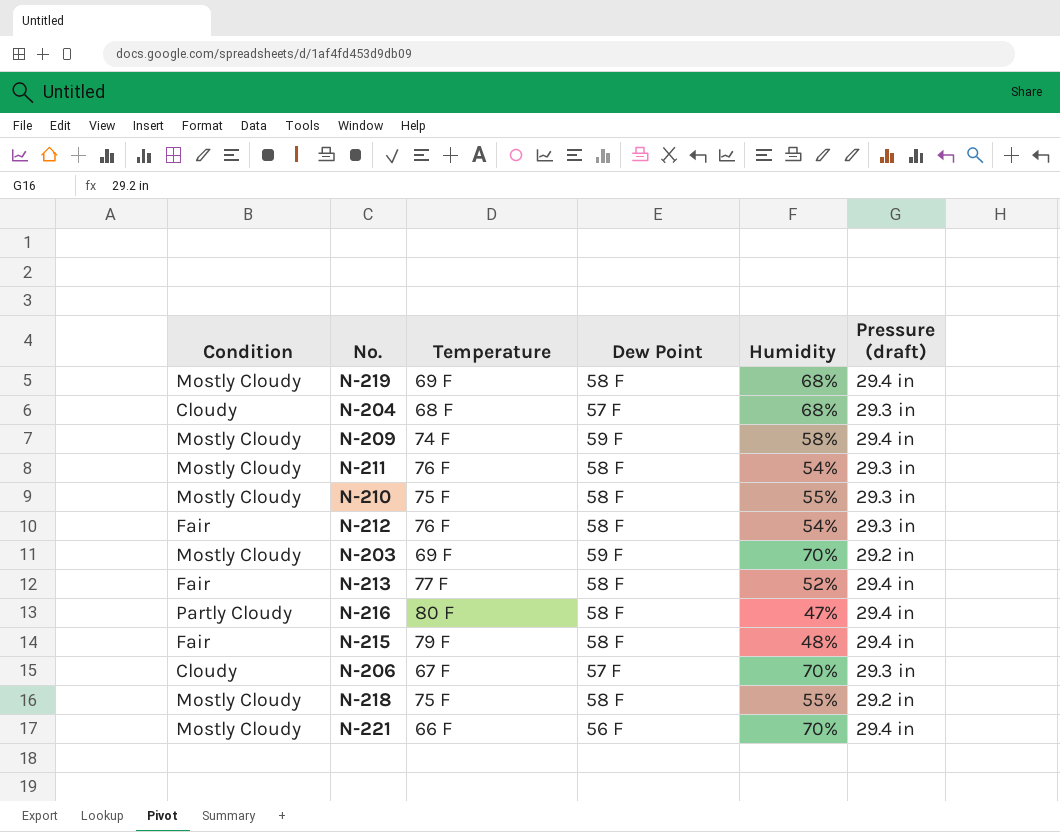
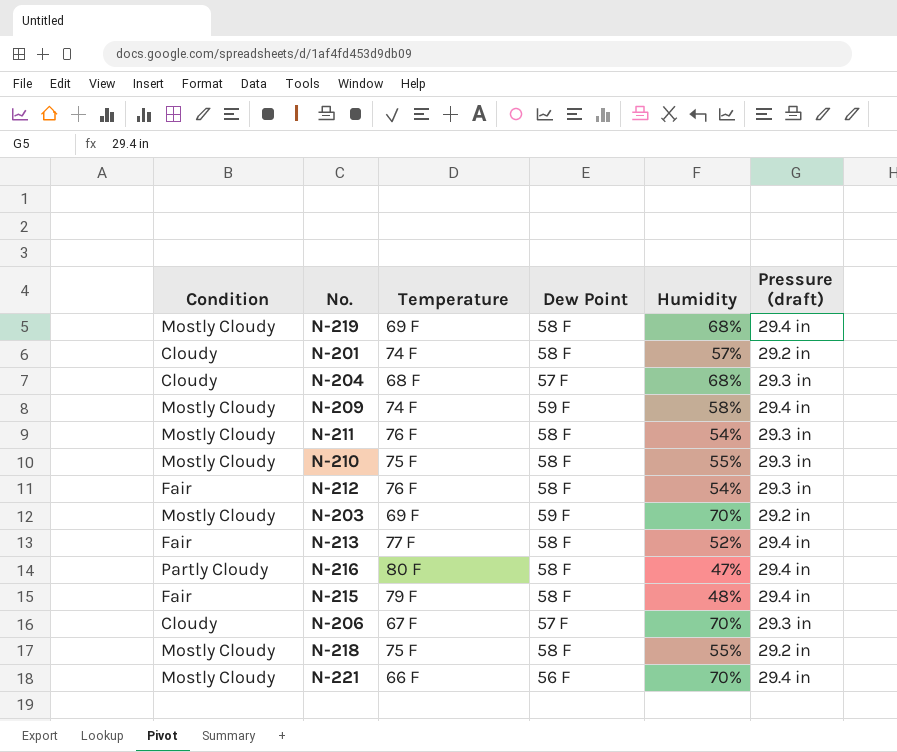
row N-201: none -> Cloudy | 74 F | 58 F | 57% | 29.2 in

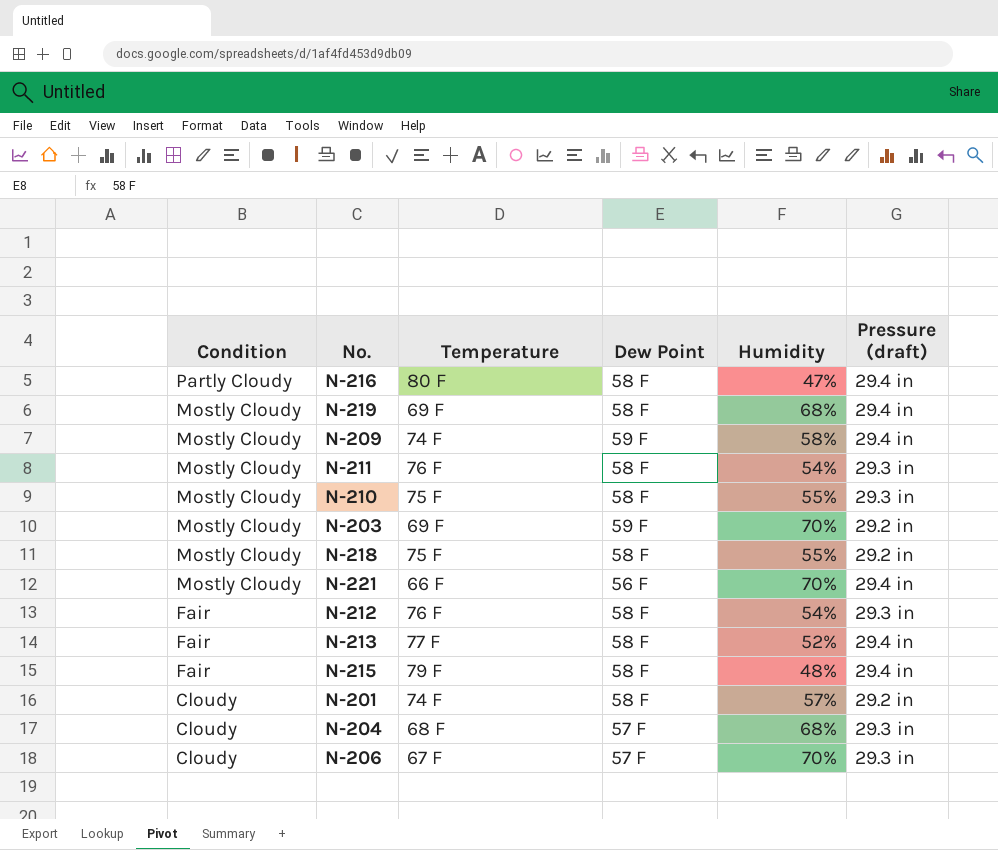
row order: none -> Condition descending

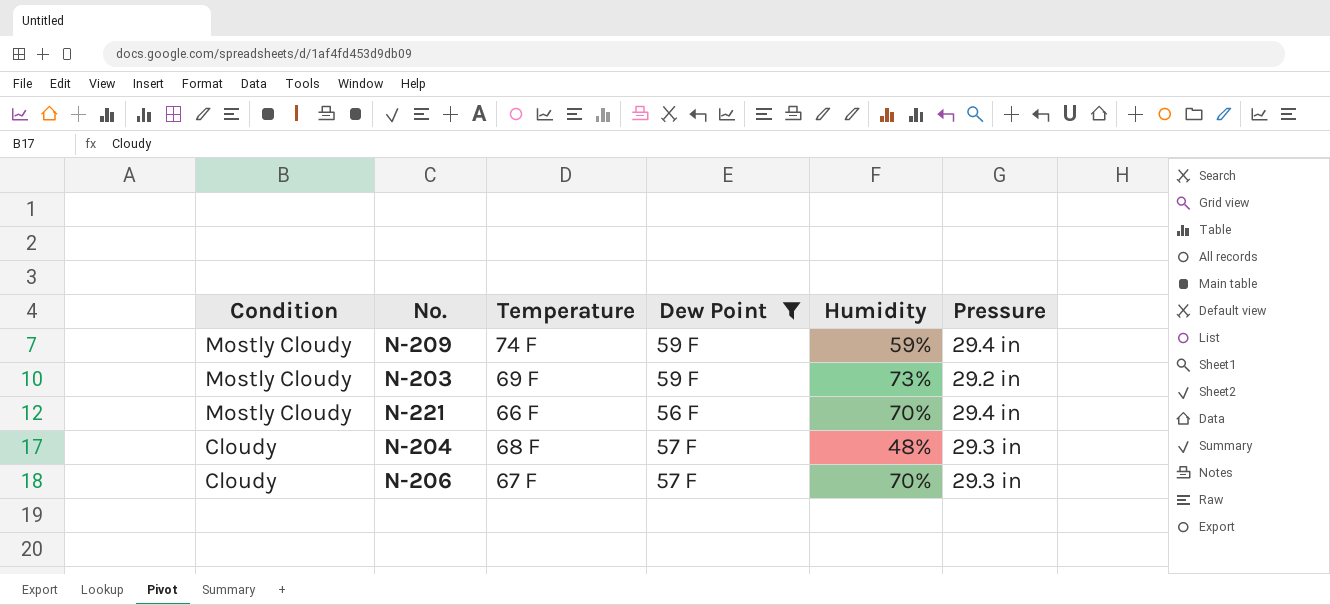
filter: none -> Dew Point != 58 F
column name: Pressure (draft) -> Pressure
N-209 | Humidity: 58% -> 59%
N-203 | Humidity: 70% -> 73%
N-204 | Humidity: 68% -> 48%

